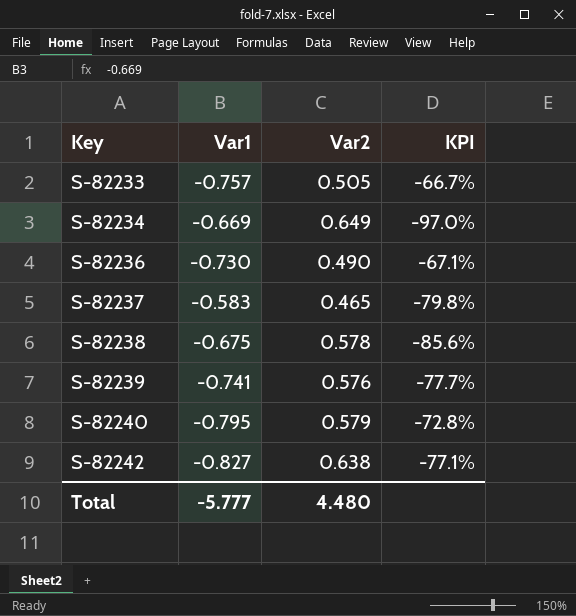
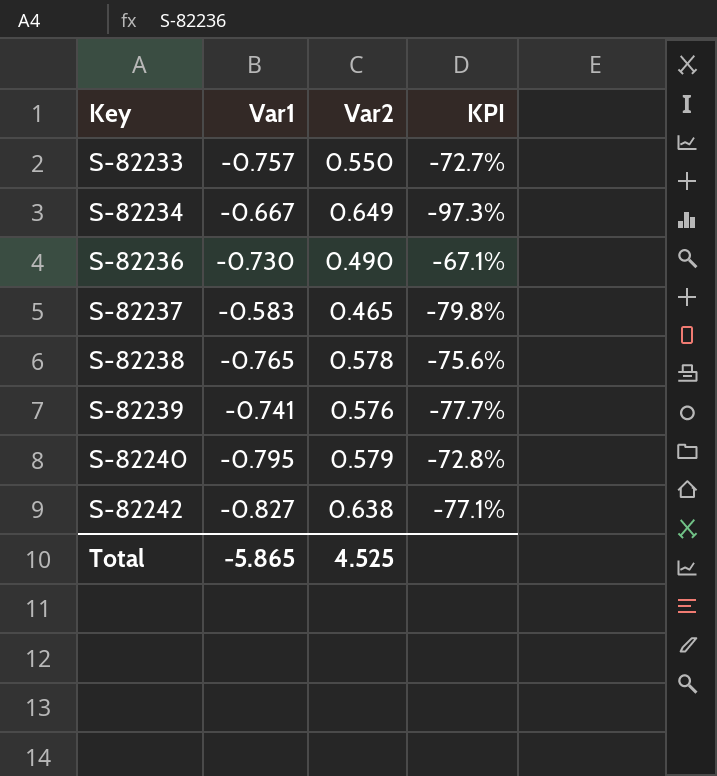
S-82233 | Var2: 0.505 -> 0.550
S-82233 | KPI: -66.7% -> -72.7%
S-82234 | Var1: -0.669 -> -0.667
S-82234 | KPI: -97.0% -> -97.3%
S-82238 | Var1: -0.675 -> -0.765
S-82238 | KPI: -85.6% -> -75.6%
Total | Var1: -5.777 -> -5.865
Total | Var2: 4.480 -> 4.525

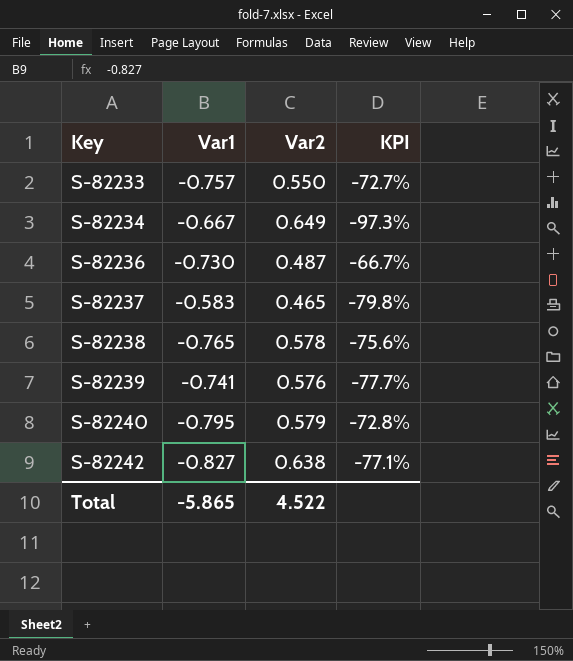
S-82236 | Var2: 0.490 -> 0.487
S-82236 | KPI: -67.1% -> -66.7%
Total | Var2: 4.525 -> 4.522

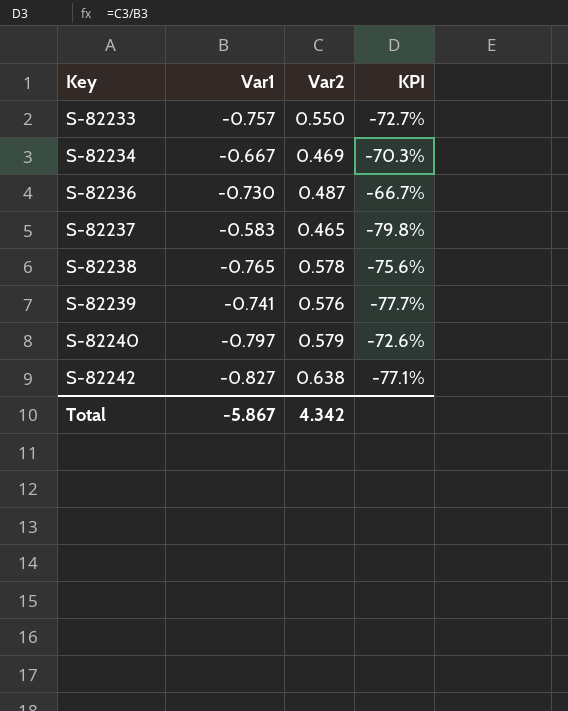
S-82234 | Var2: 0.649 -> 0.469
S-82234 | KPI: -97.3% -> -70.3%
S-82240 | Var1: -0.795 -> -0.797
S-82240 | KPI: -72.8% -> -72.6%
Total | Var1: -5.865 -> -5.867
Total | Var2: 4.522 -> 4.342

